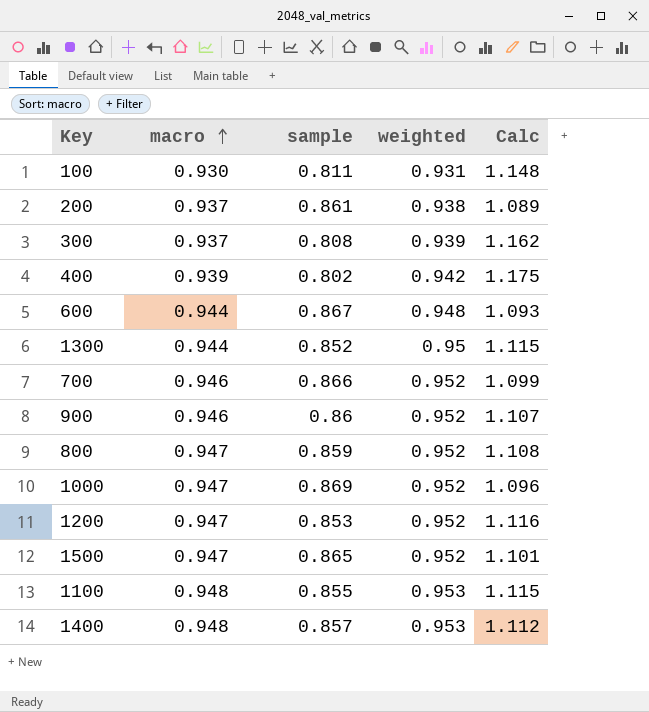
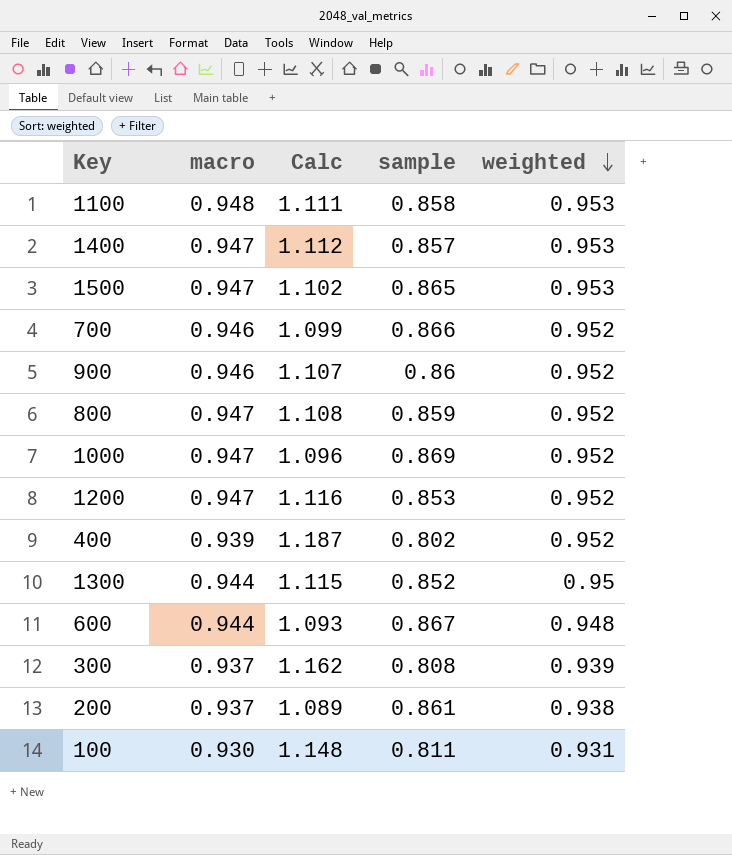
row order: macro ascending -> weighted descending
column Calc | position: 5 -> 3
1100 | Calc: 1.115 -> 1.111
1100 | sample: 0.855 -> 0.858
1400 | macro: 0.948 -> 0.947
1500 | Calc: 1.101 -> 1.102
1500 | weighted: 0.952 -> 0.953
400 | Calc: 1.175 -> 1.187
400 | weighted: 0.942 -> 0.952

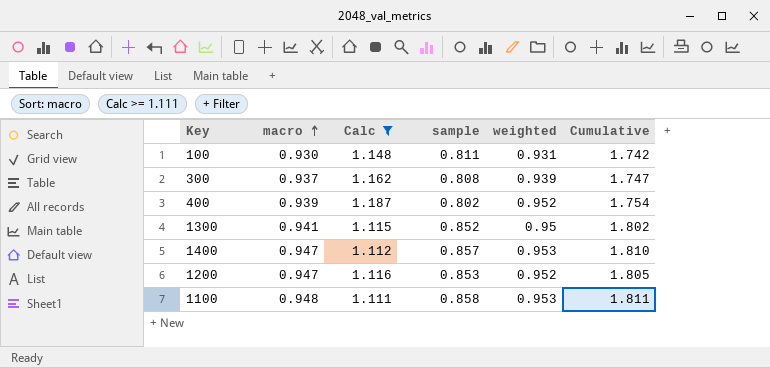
filter: none -> Calc >= 1.111
row order: weighted descending -> macro ascending
column Cumulative | formula: none -> [sample] + [weighted]
1300 | macro: 0.944 -> 0.941

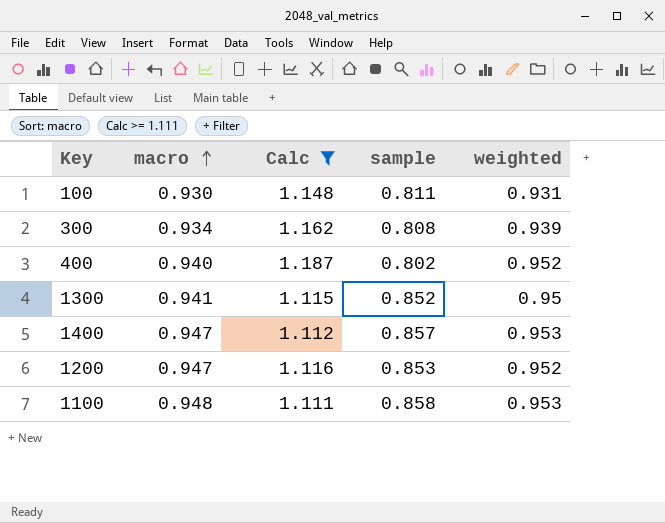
column Cumulative | formula: [sample] + [weighted] -> none
300 | macro: 0.937 -> 0.934
400 | macro: 0.939 -> 0.940

